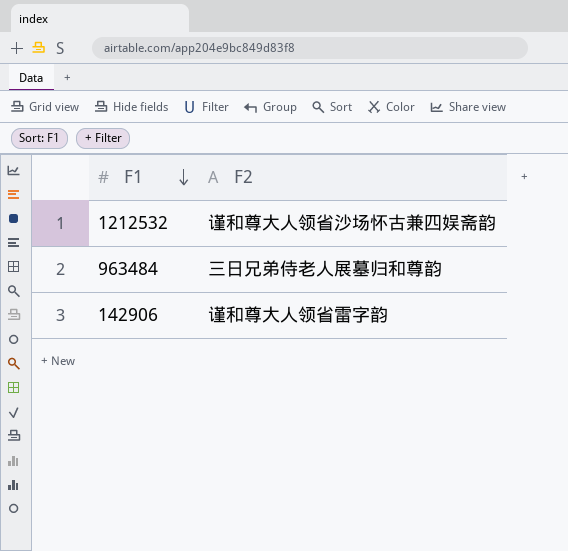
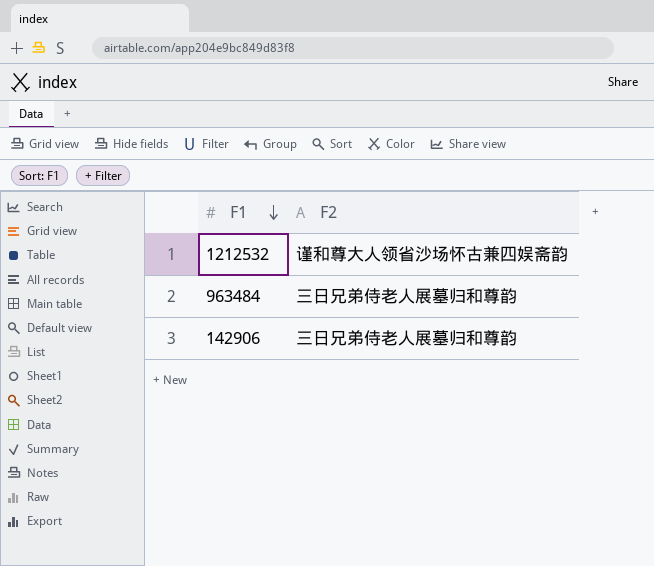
142906 | F2: 谨和尊大人领省雷字韵 -> 三日兄弟侍老人展墓归和尊韵

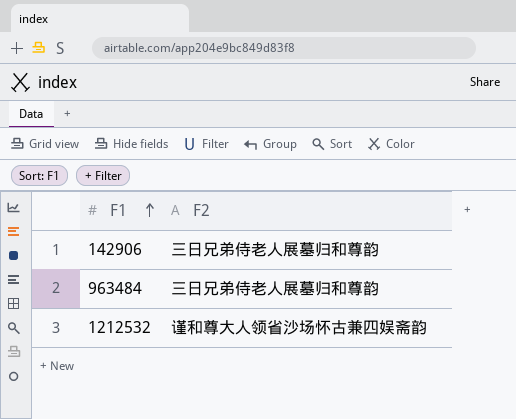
row order: F1 descending -> F1 ascending

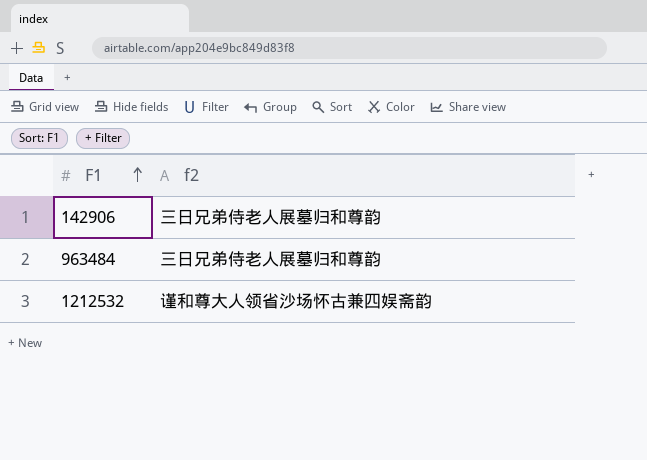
column name: F2 -> f2

